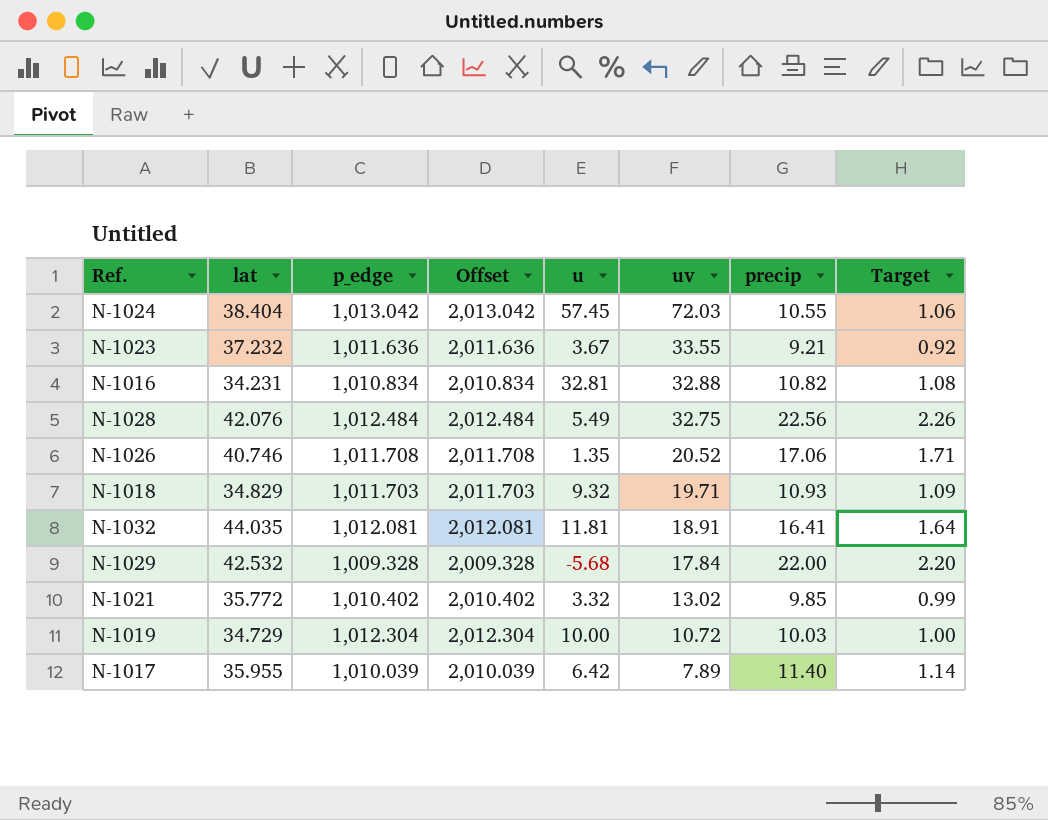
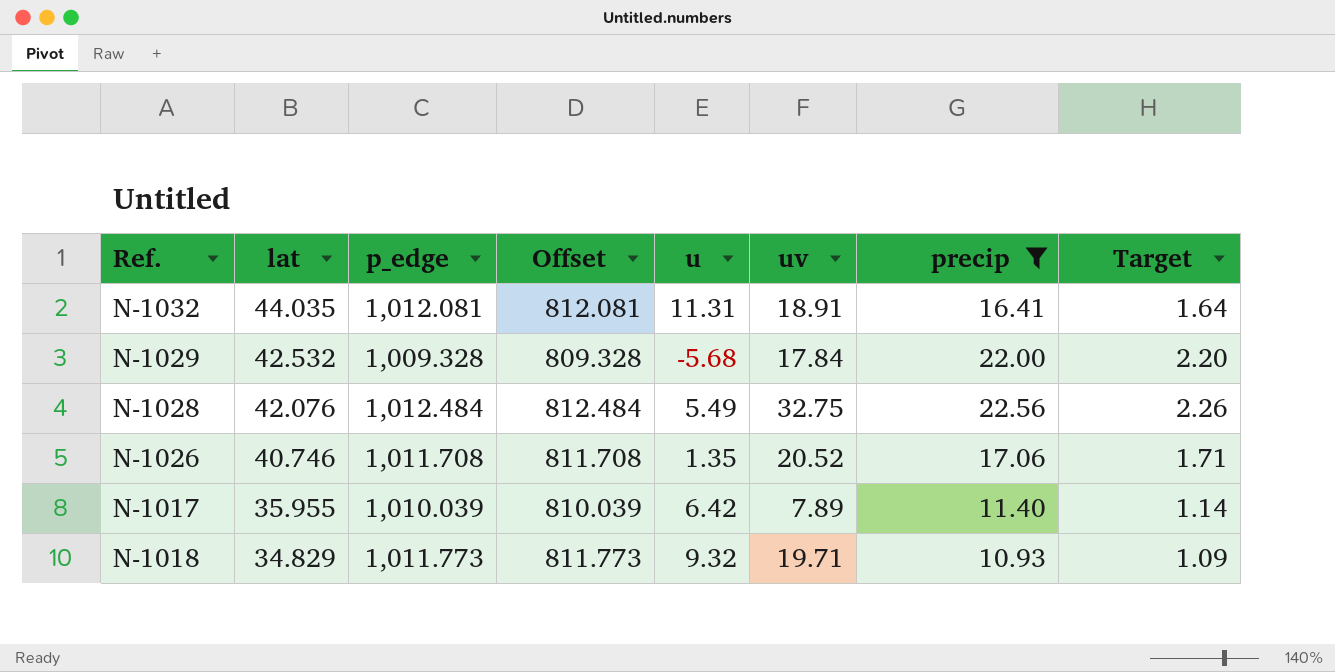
filter: none -> precip >= 10.93
row order: uv descending -> lat descending
column Offset | formula: [p_edge] + 1000 -> [p_edge] - 200
N-1032 | u: 11.81 -> 11.31
N-1018 | p_edge: 1,011.703 -> 1,011.773

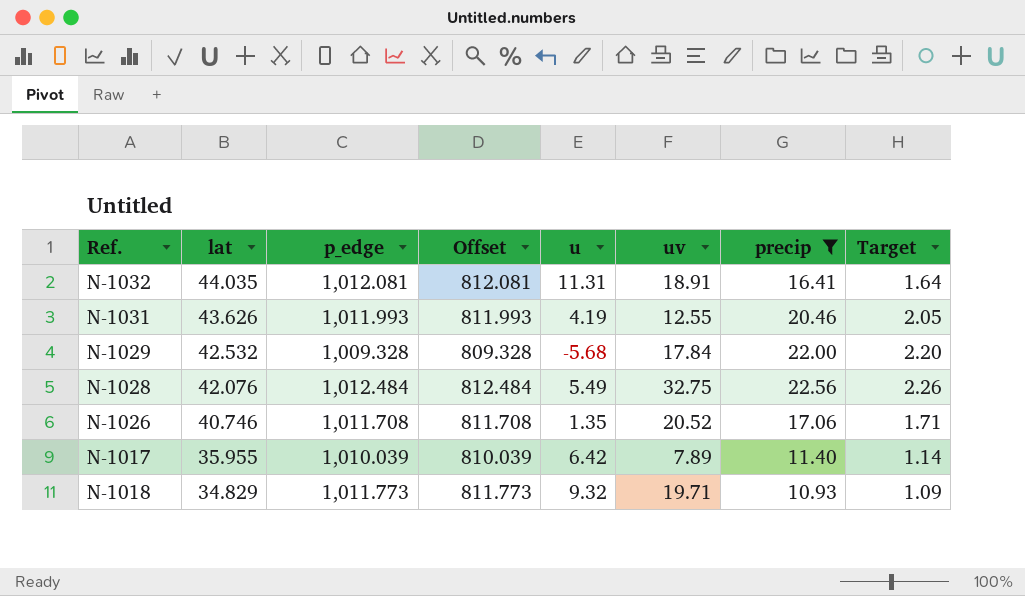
row N-1031: none -> 43.626 | 1,011.993 | 811.993 | 4.19 | 12.55 | 20.46 | 2.05

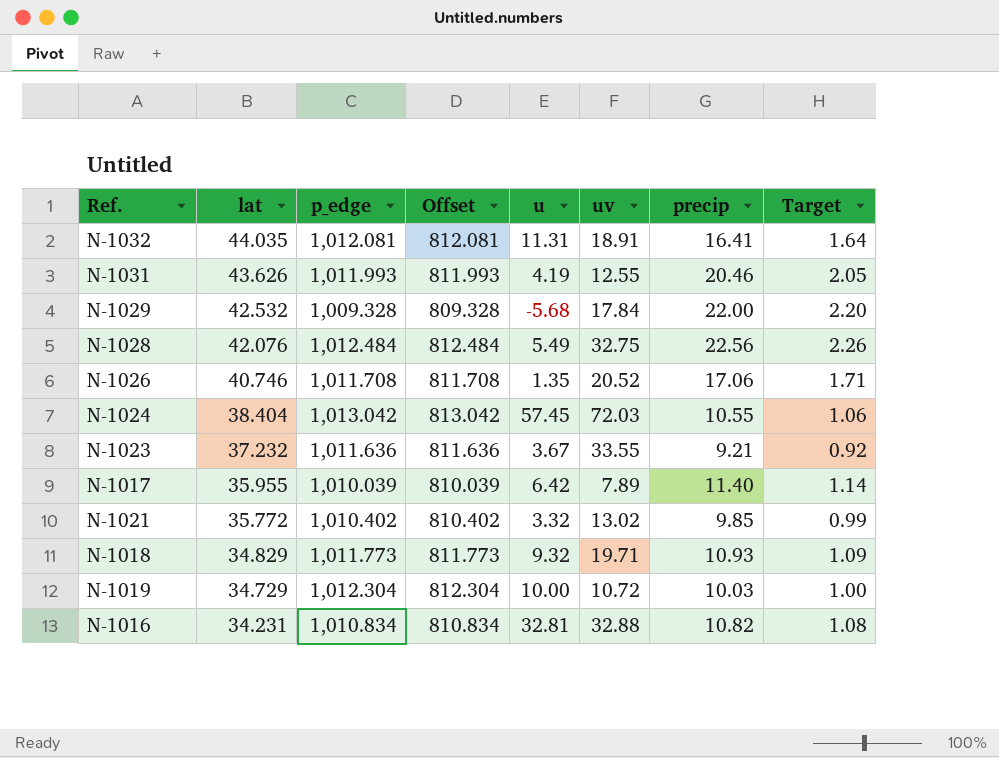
filter: precip >= 10.93 -> none

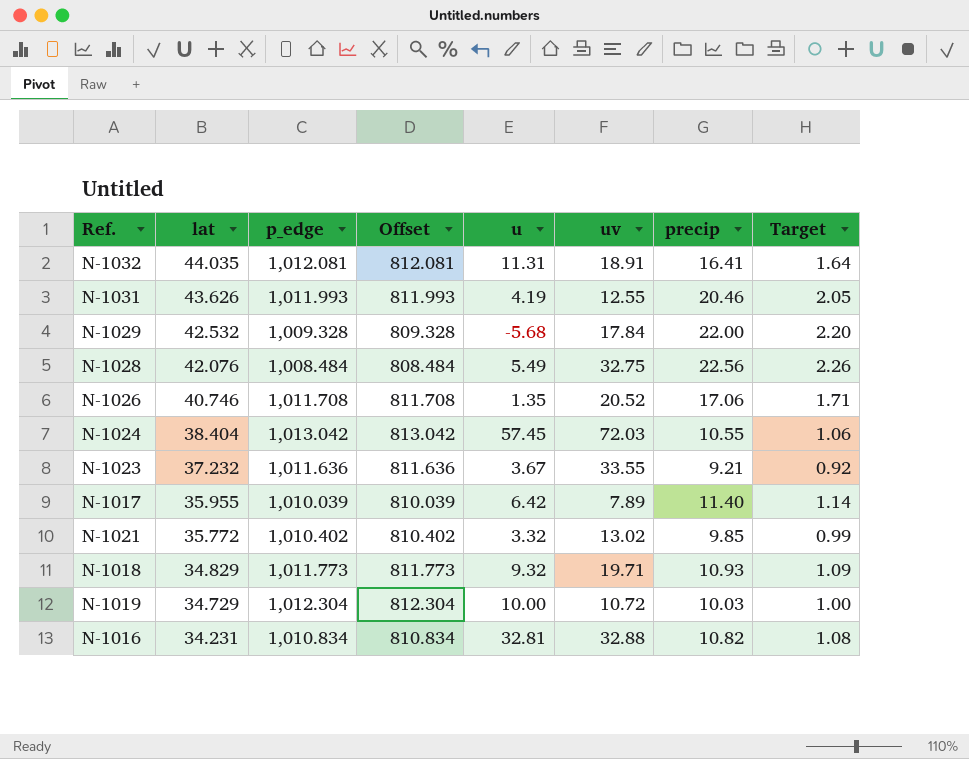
N-1028 | p_edge: 1,012.484 -> 1,008.484
N-1028 | Offset: 812.484 -> 808.484

